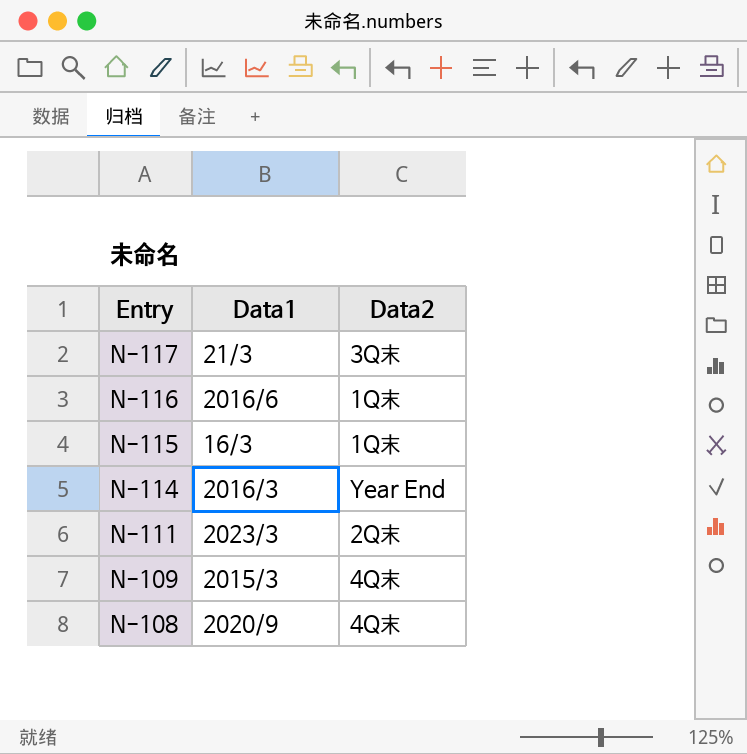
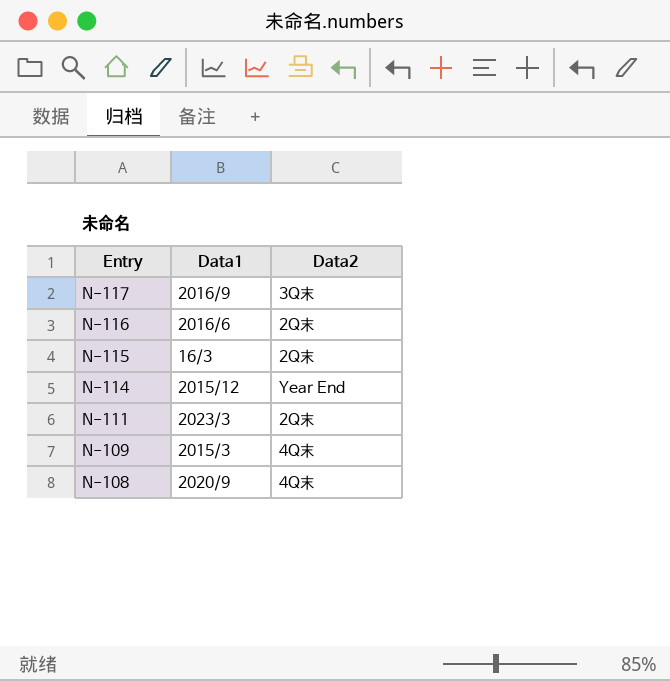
N-117 | Data1: 21/3 -> 2016/9
N-116 | Data2: 1Q末 -> 2Q末
N-115 | Data2: 1Q末 -> 2Q末
N-114 | Data1: 2016/3 -> 2015/12

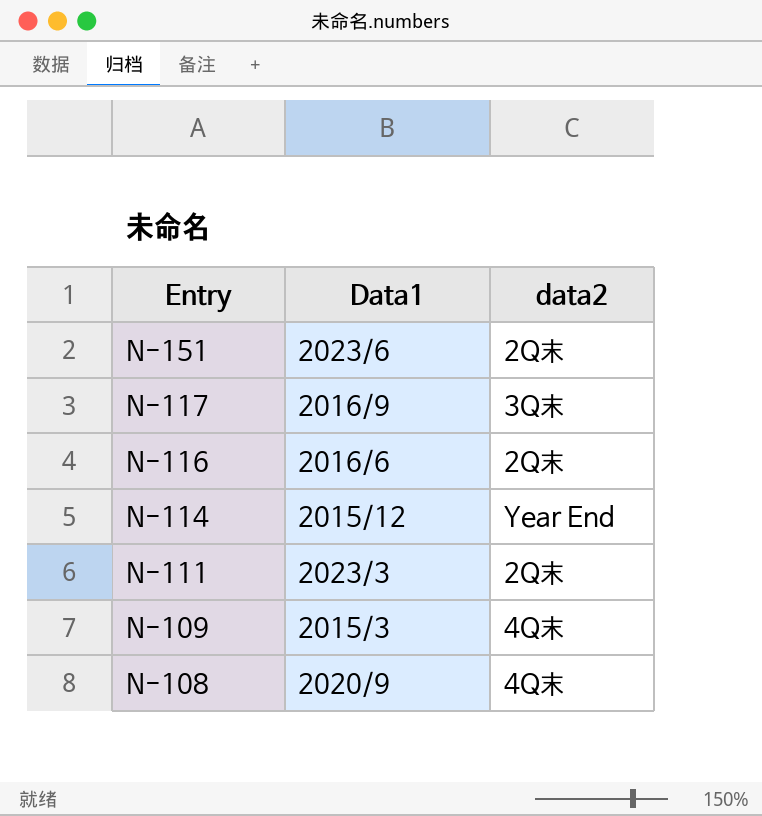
column name: Data2 -> data2
row N-115: 16/3 | 2Q末 -> none
row N-151: none -> 2023/6 | 2Q末

